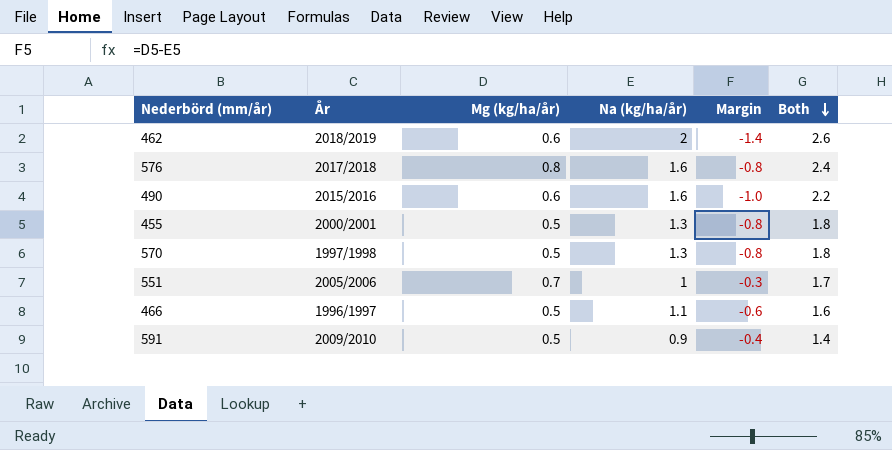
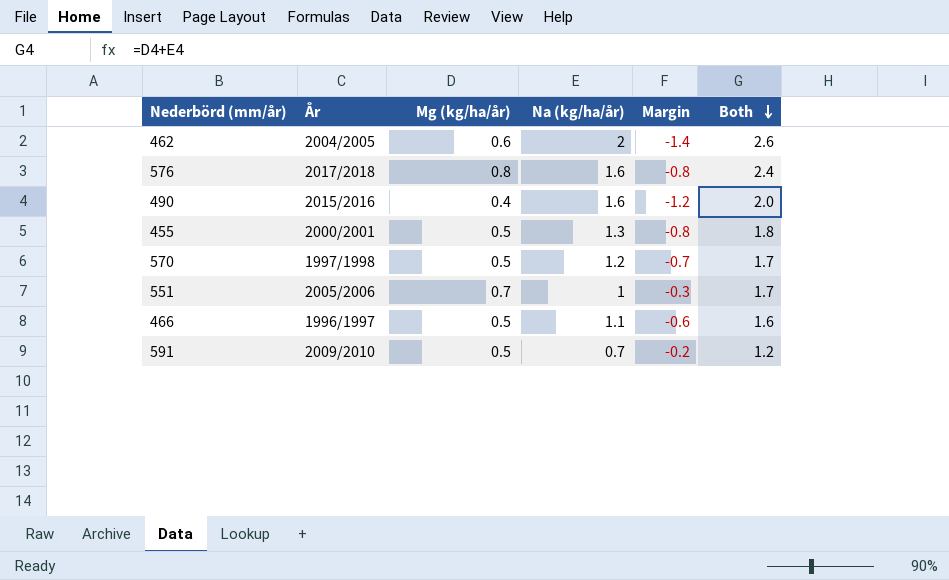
462 | År: 2018/2019 -> 2004/2005
490 | Mg (kg/ha/år): 0.6 -> 0.4
490 | Margin: -1.0 -> -1.2
490 | Both: 2.2 -> 2.0
570 | Na (kg/ha/år): 1.3 -> 1.2
570 | Margin: -0.8 -> -0.7
570 | Both: 1.8 -> 1.7
591 | Na (kg/ha/år): 0.9 -> 0.7
591 | Margin: -0.4 -> -0.2
591 | Both: 1.4 -> 1.2

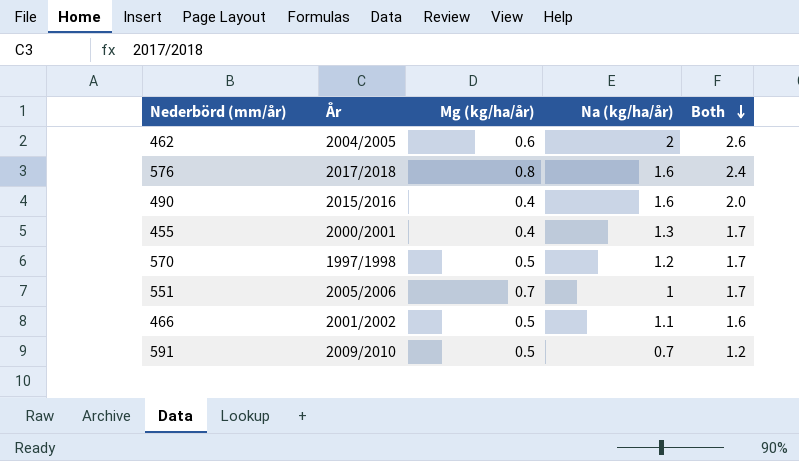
column Margin | formula: [Mg (kg/ha/år)] - [Na (kg/ha/år)] -> none
455 | Mg (kg/ha/år): 0.5 -> 0.4
455 | Both: 1.8 -> 1.7
466 | År: 1996/1997 -> 2001/2002

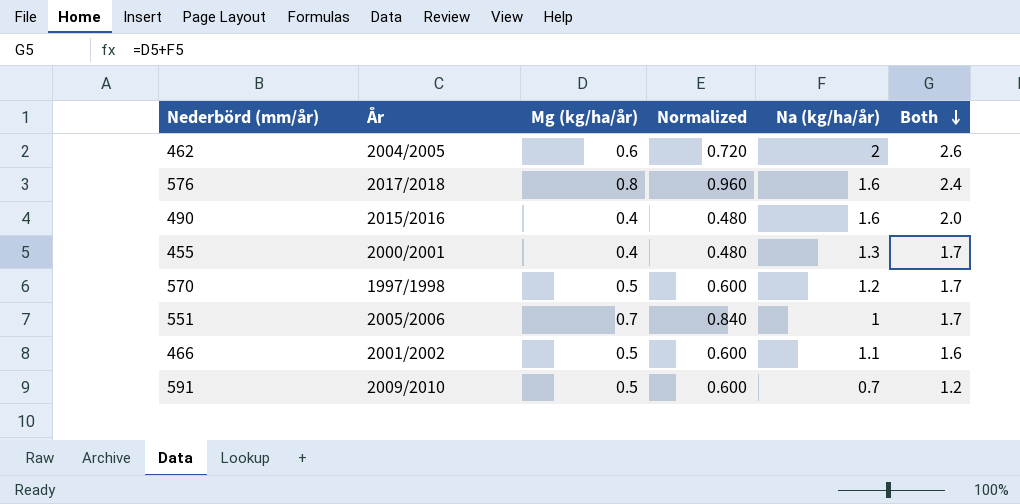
column Normalized | formula: none -> [Mg (kg/ha/år)] * 1.2

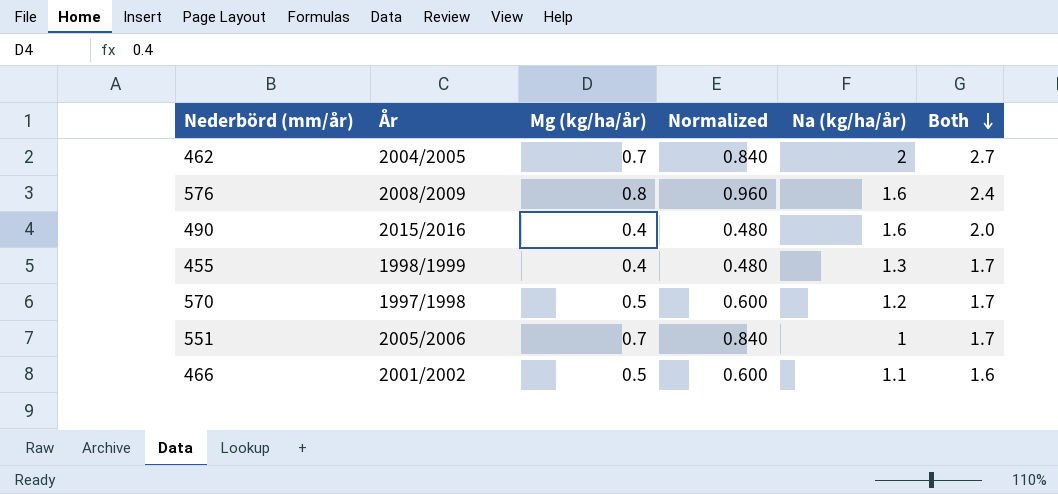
row 591: 2009/2010 | 0.5 | 0.600 | 0.7 | 1.2 -> none
462 | Mg (kg/ha/år): 0.6 -> 0.7
462 | Normalized: 0.720 -> 0.840
462 | Both: 2.6 -> 2.7
576 | År: 2017/2018 -> 2008/2009
455 | År: 2000/2001 -> 1998/1999

